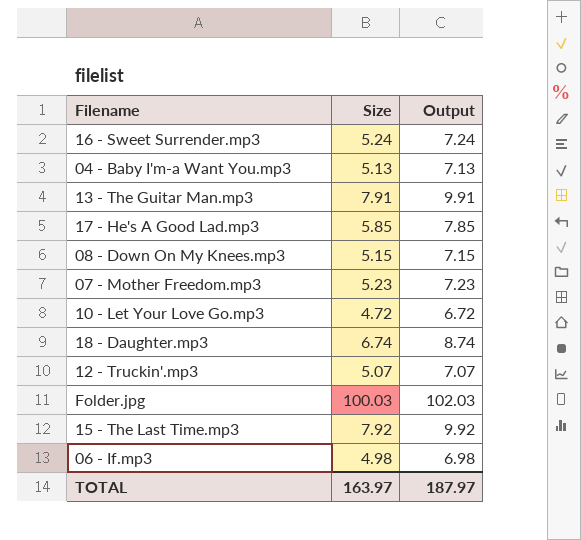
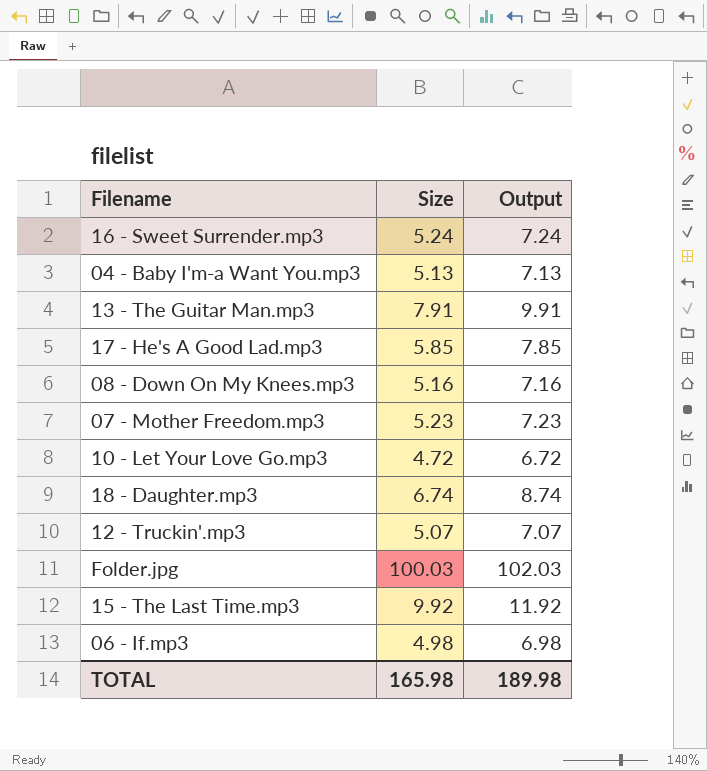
08 - Down On My Knees.mp3 | Size: 5.15 -> 5.16
08 - Down On My Knees.mp3 | Output: 7.15 -> 7.16
15 - The Last Time.mp3 | Size: 7.92 -> 9.92
15 - The Last Time.mp3 | Output: 9.92 -> 11.92
TOTAL | Size: 163.97 -> 165.98
TOTAL | Output: 187.97 -> 189.98

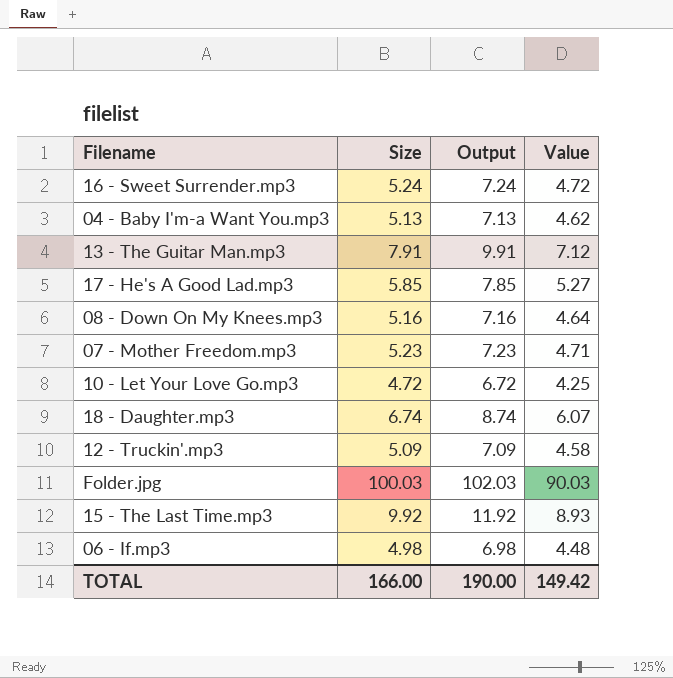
column Value | formula: none -> [Size] * 0.9
12 - Truckin'.mp3 | Size: 5.07 -> 5.09
12 - Truckin'.mp3 | Output: 7.07 -> 7.09
TOTAL | Size: 165.98 -> 166.00
TOTAL | Output: 189.98 -> 190.00

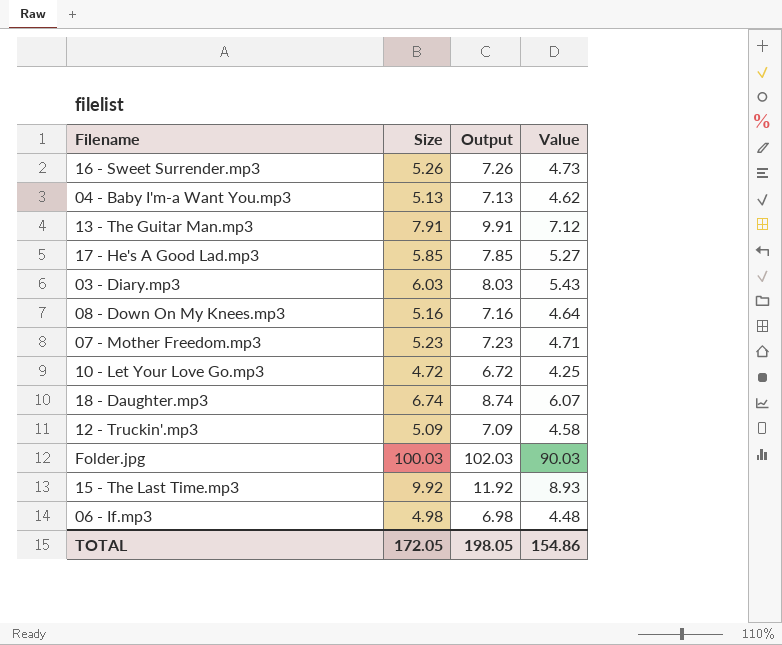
16 - Sweet Surrender.mp3 | Size: 5.24 -> 5.26
16 - Sweet Surrender.mp3 | Output: 7.24 -> 7.26
16 - Sweet Surrender.mp3 | Value: 4.72 -> 4.73
row 03 - Diary.mp3: none -> 6.03 | 8.03 | 5.43
TOTAL | Size: 166.00 -> 172.05
TOTAL | Output: 190.00 -> 198.05
TOTAL | Value: 149.42 -> 154.86

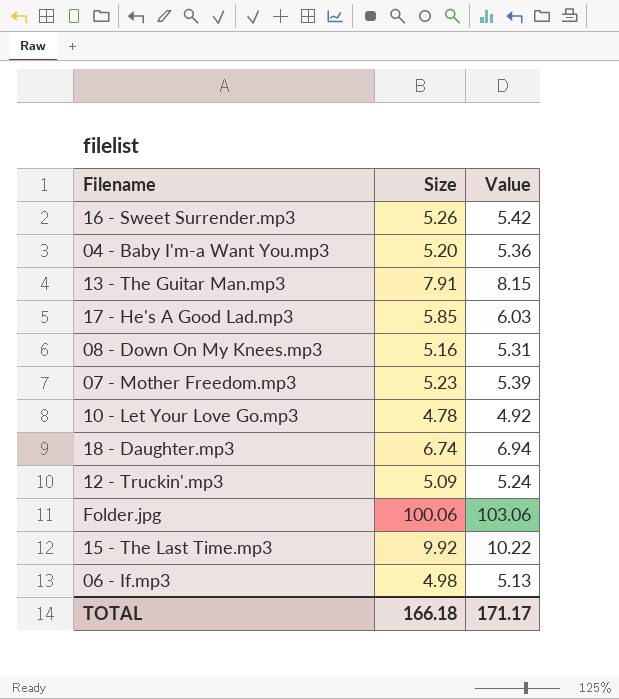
column Output | formula: [Size] + 2 -> none
column Value | formula: [Size] * 0.9 -> [Size] * 1.03
row 03 - Diary.mp3: 6.03 | 8.03 | 5.43 -> none
04 - Baby I'm-a Want You.mp3 | Size: 5.13 -> 5.20
10 - Let Your Love Go.mp3 | Size: 4.72 -> 4.78
Folder.jpg | Size: 100.03 -> 100.06
TOTAL | Size: 172.05 -> 166.18
TOTAL | Value: 154.86 -> 171.17

